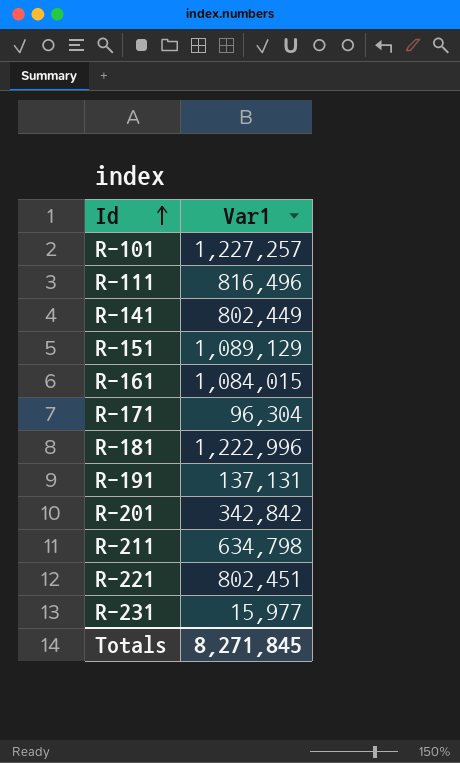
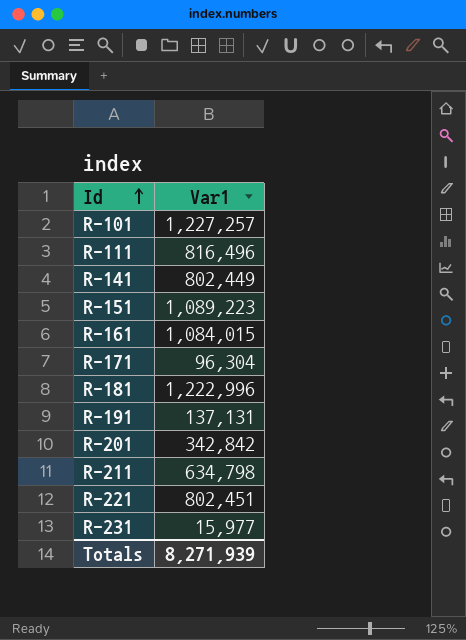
R-151 | Var1: 1,089,129 -> 1,089,223
Totals | Var1: 8,271,845 -> 8,271,939

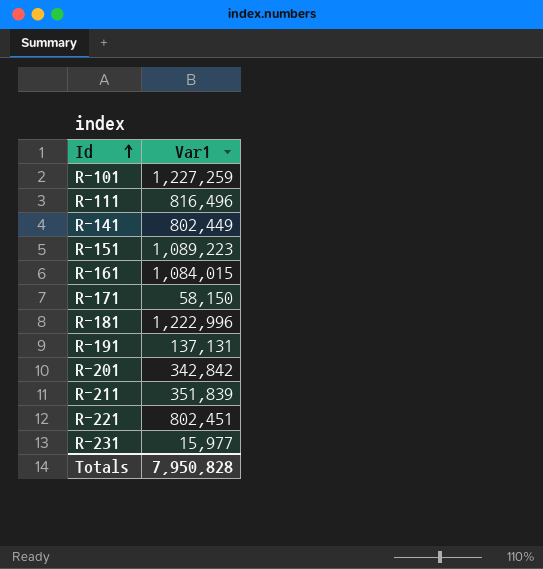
R-101 | Var1: 1,227,257 -> 1,227,259
R-171 | Var1: 96,304 -> 58,150
R-211 | Var1: 634,798 -> 351,839
Totals | Var1: 8,271,939 -> 7,950,828

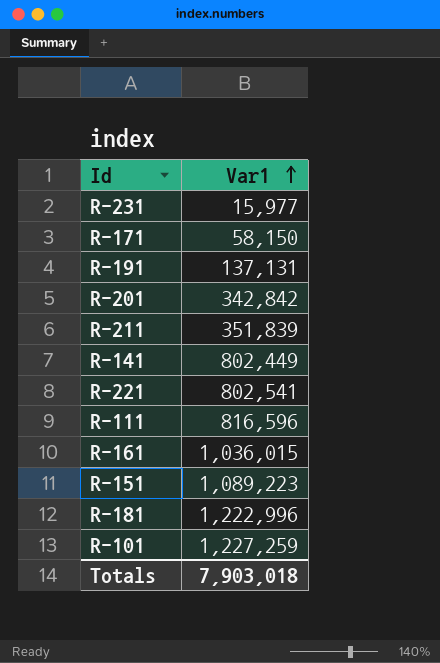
row order: Id ascending -> Var1 ascending
R-221 | Var1: 802,451 -> 802,541
R-111 | Var1: 816,496 -> 816,596
R-161 | Var1: 1,084,015 -> 1,036,015
Totals | Var1: 7,950,828 -> 7,903,018

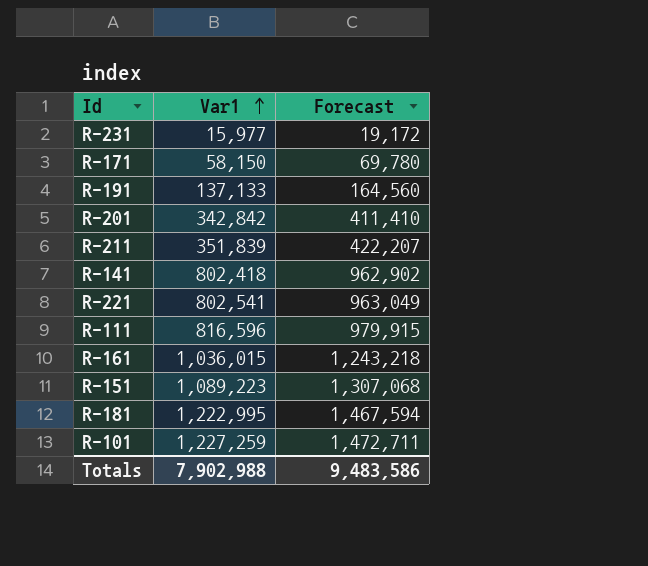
column Forecast | formula: none -> [Var1] * 1.2
R-191 | Var1: 137,131 -> 137,133
R-141 | Var1: 802,449 -> 802,418
R-181 | Var1: 1,222,996 -> 1,222,995
Totals | Var1: 7,903,018 -> 7,902,988

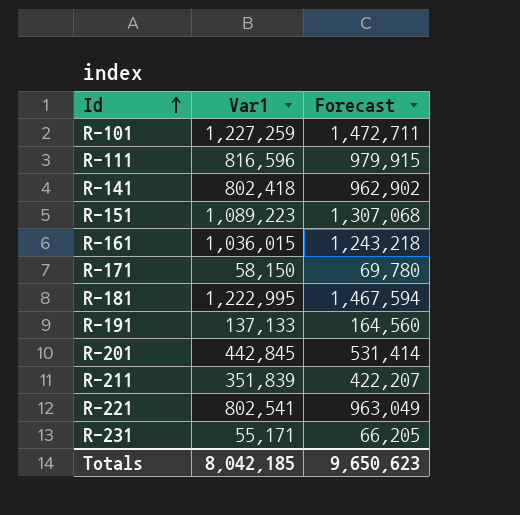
row order: Var1 ascending -> Id ascending
R-201 | Var1: 342,842 -> 442,845
R-201 | Forecast: 411,410 -> 531,414
R-231 | Var1: 15,977 -> 55,171
R-231 | Forecast: 19,172 -> 66,205
Totals | Var1: 7,902,988 -> 8,042,185
Totals | Forecast: 9,483,586 -> 9,650,623

